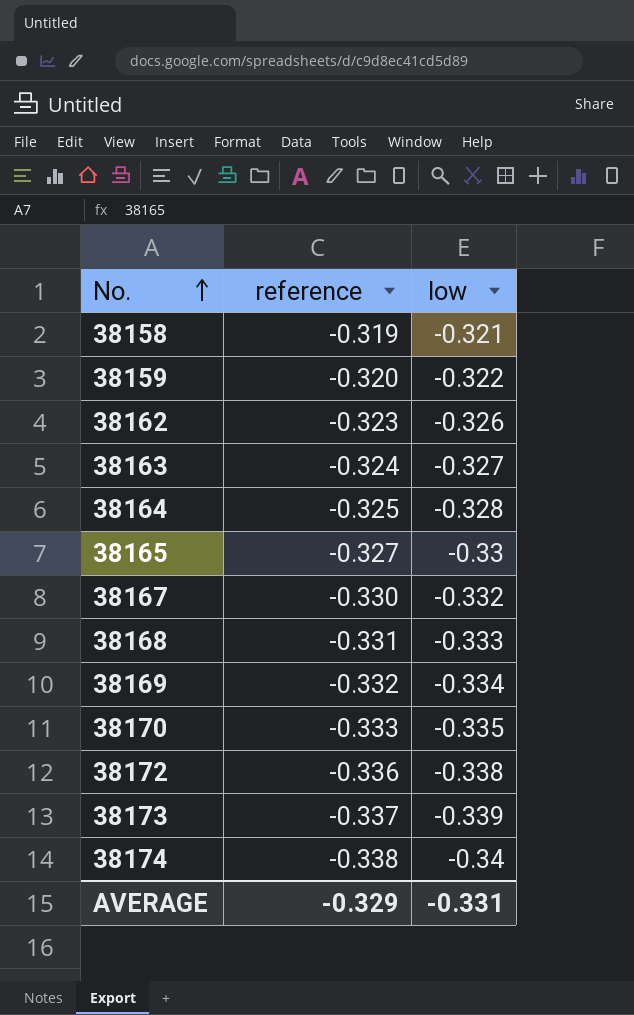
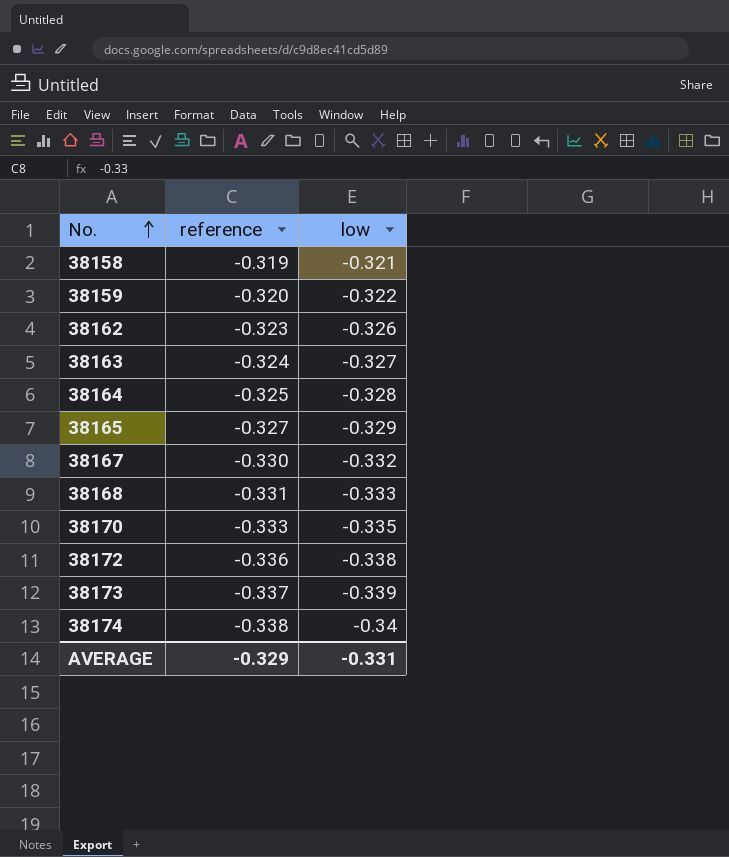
row 38169: -0.332 | -0.334 -> none
38165 | low: -0.33 -> -0.329

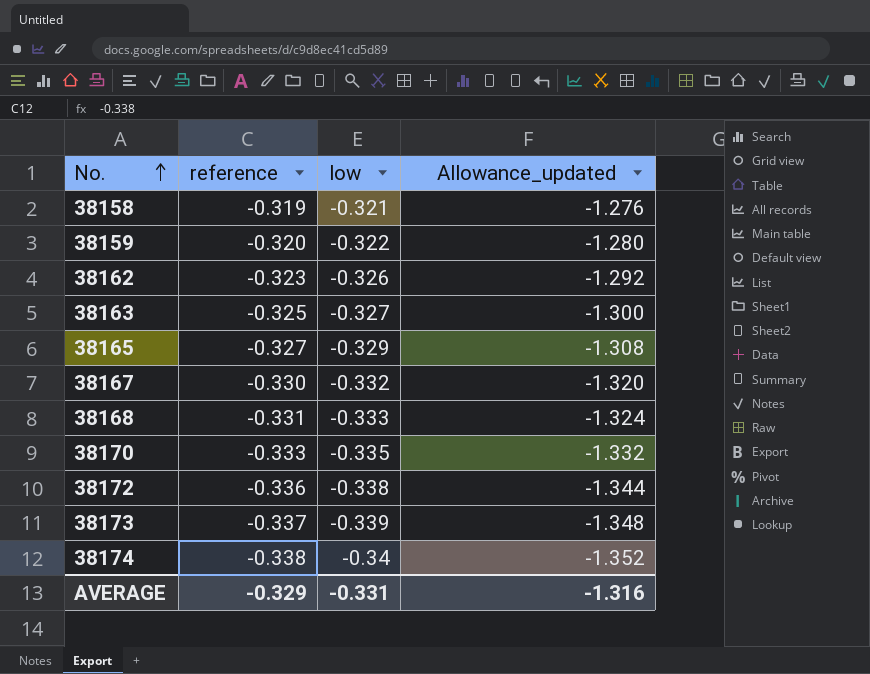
column Allowance_updated | formula: none -> [reference] * 4
row 38164: -0.325 | -0.328 -> none
38163 | reference: -0.324 -> -0.325

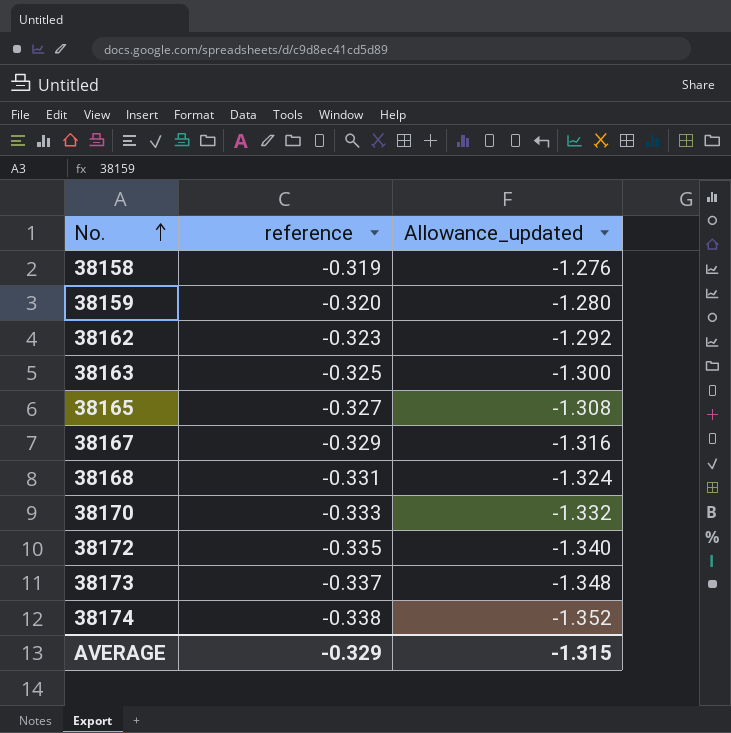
column low | position: 3 -> none
38167 | reference: -0.330 -> -0.329
38167 | Allowance_updated: -1.320 -> -1.316
38172 | reference: -0.336 -> -0.335
38172 | Allowance_updated: -1.344 -> -1.340
AVERAGE | Allowance_updated: -1.316 -> -1.315

